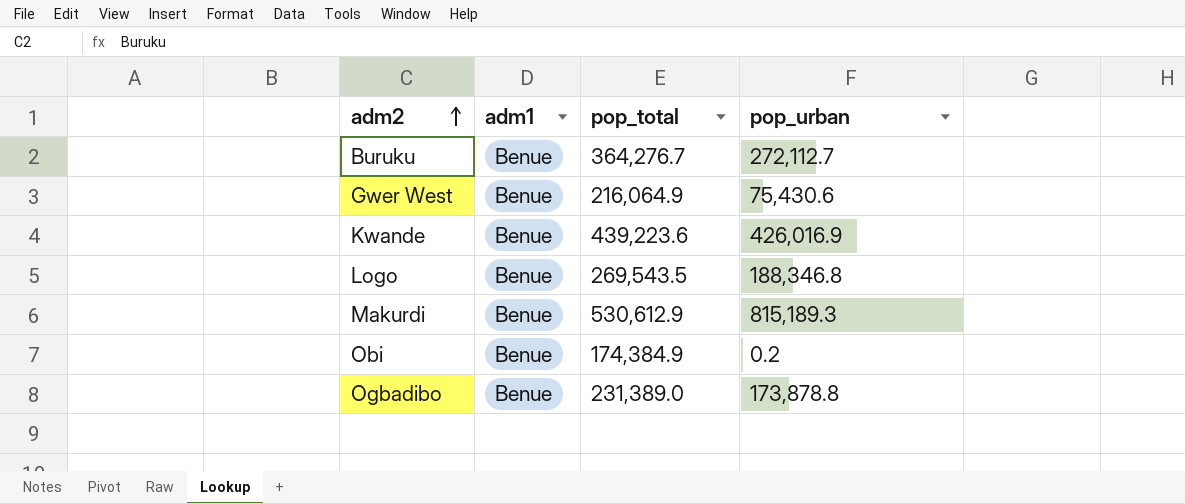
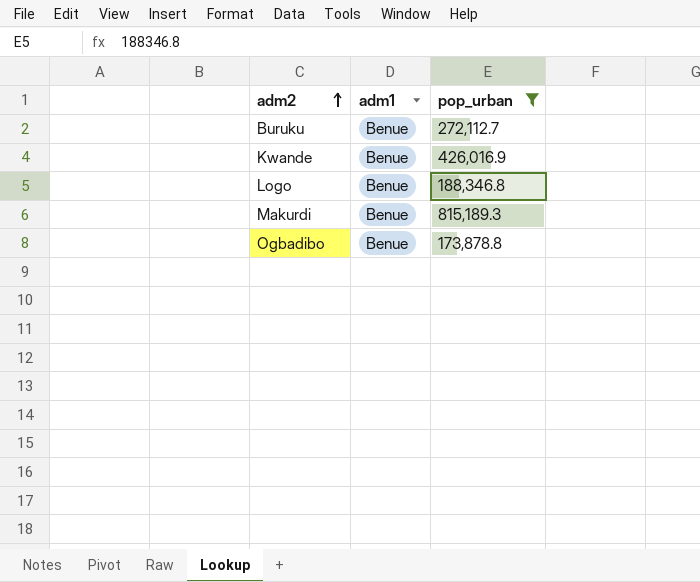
filter: none -> pop_urban >= 173,878.8
column pop_total | position: 3 -> none

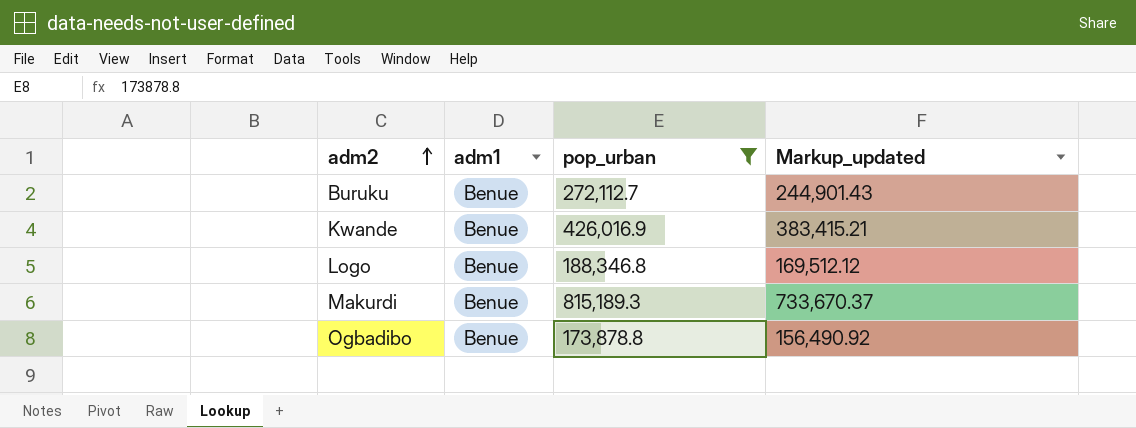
column Markup_updated | formula: none -> [pop_urban] * 0.9

